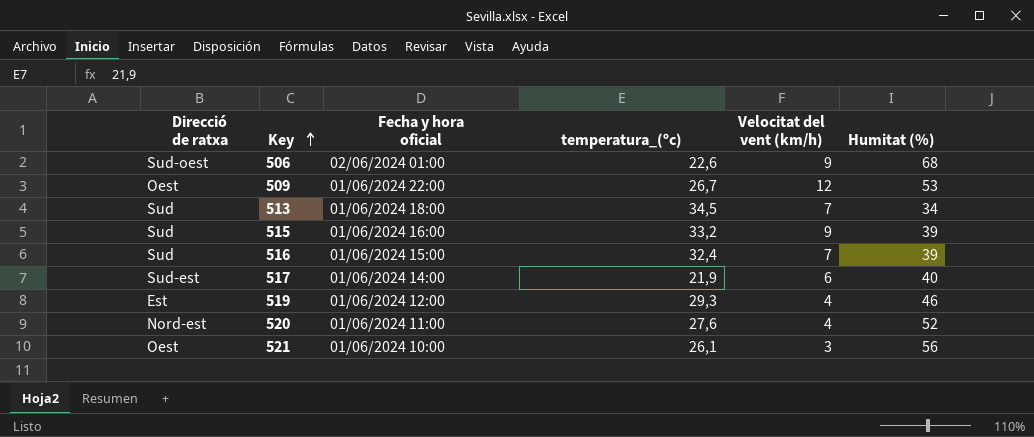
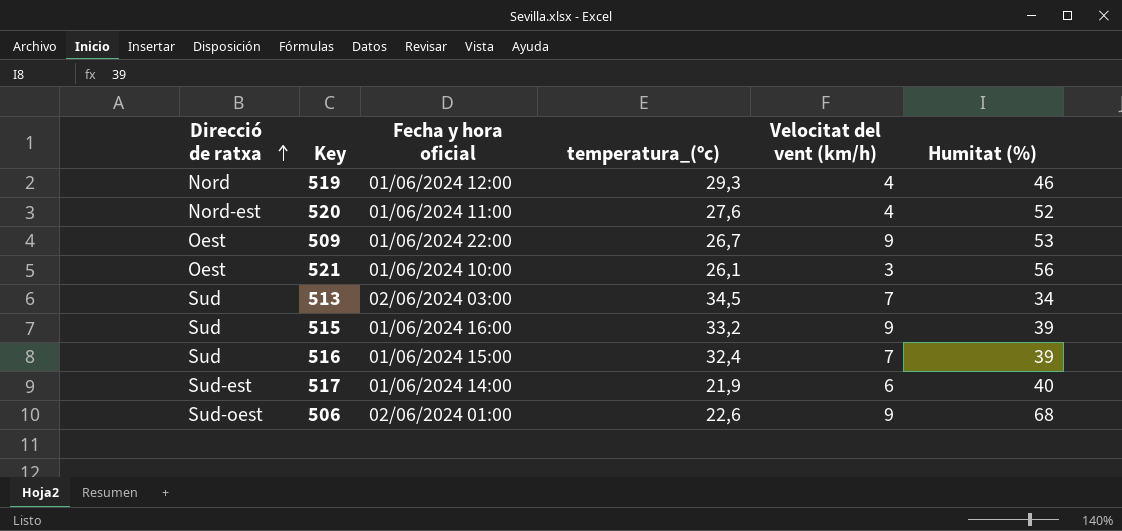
row order: Key ascending -> Direcció de ratxa ascending
519 | Direcció de ratxa: Est -> Nord
509 | Velocitat del vent (km/h): 12 -> 9
513 | Fecha y hora oficial: 01/06/2024 18:00 -> 02/06/2024 03:00

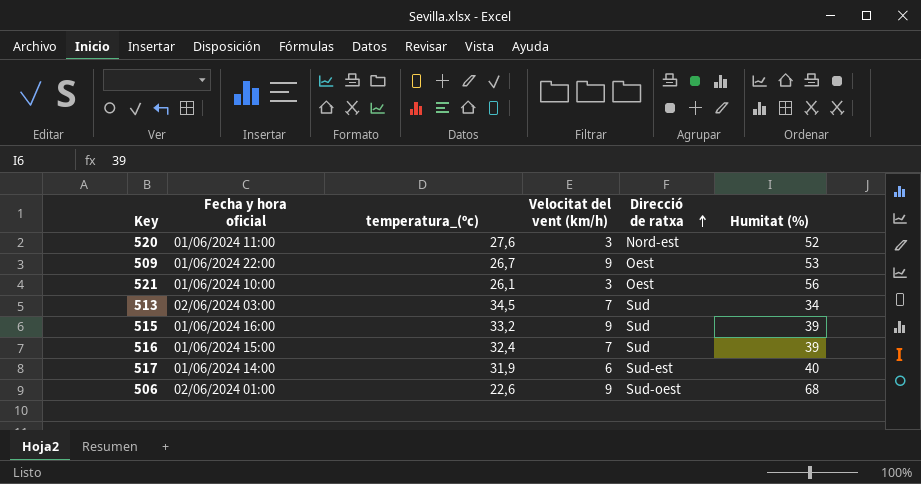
column Direcció de ratxa | position: 1 -> 5
row 519: Nord | 01/06/2024 12:00 | 29,3 | 4 | 46 -> none
520 | Velocitat del vent (km/h): 4 -> 3
517 | temperatura_(ºc): 21,9 -> 31,9

